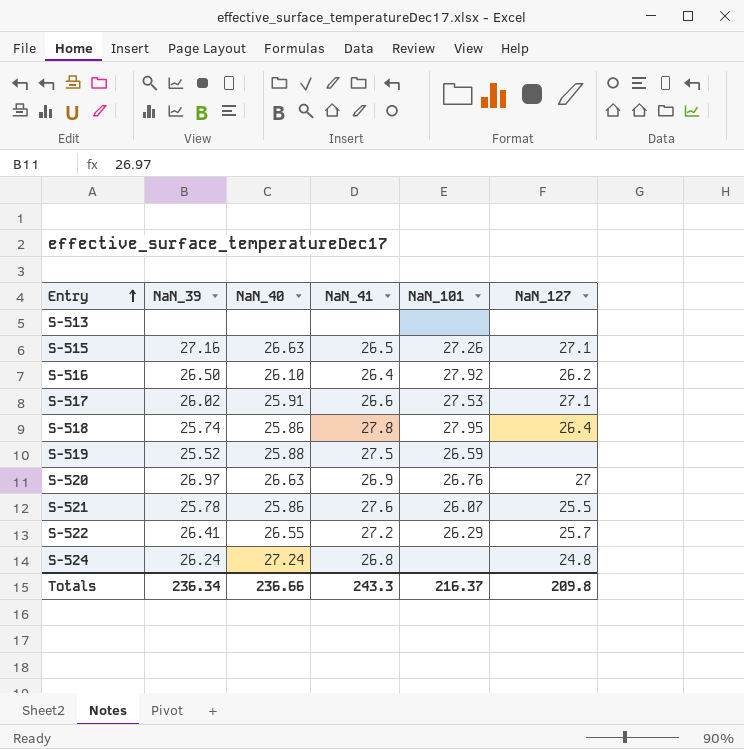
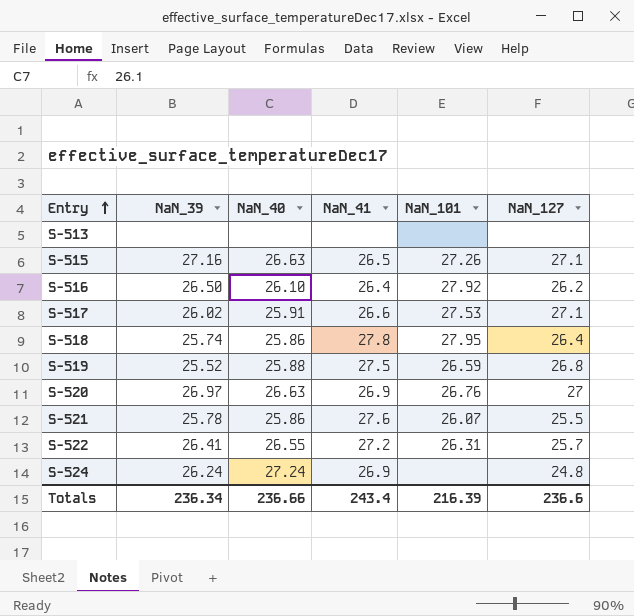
S-519 | NaN_127: none -> 26.8
S-522 | NaN_101: 26.29 -> 26.31
S-524 | NaN_41: 26.8 -> 26.9
Totals | NaN_41: 243.3 -> 243.4
Totals | NaN_101: 216.37 -> 216.39
Totals | NaN_127: 209.8 -> 236.6

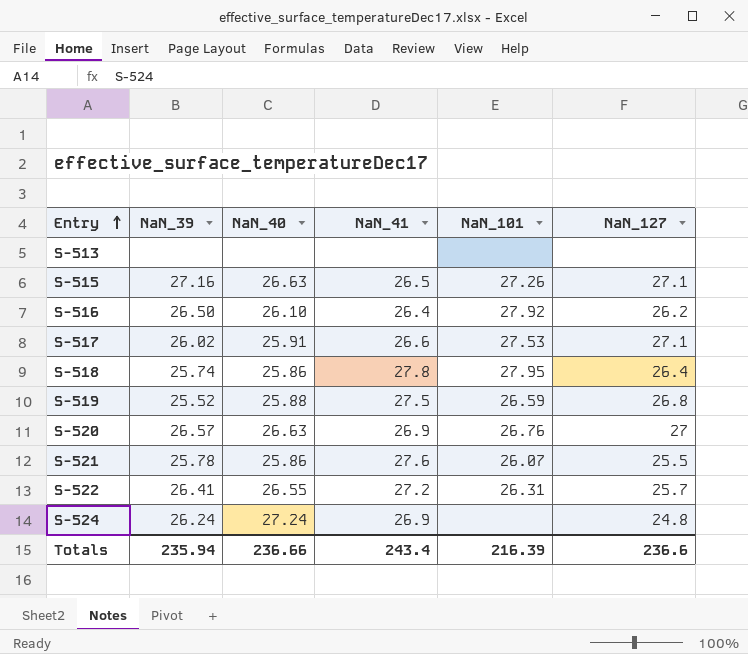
S-520 | NaN_39: 26.97 -> 26.57
Totals | NaN_39: 236.34 -> 235.94

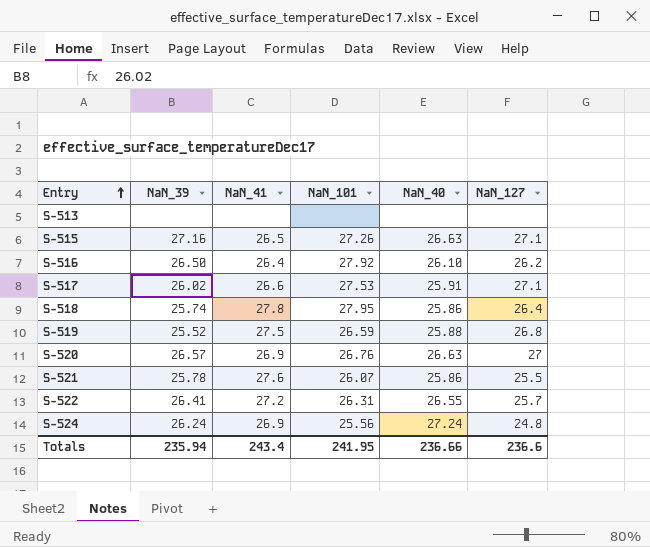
column NaN_40 | position: 3 -> 5
S-524 | NaN_101: none -> 25.56
Totals | NaN_101: 216.39 -> 241.95

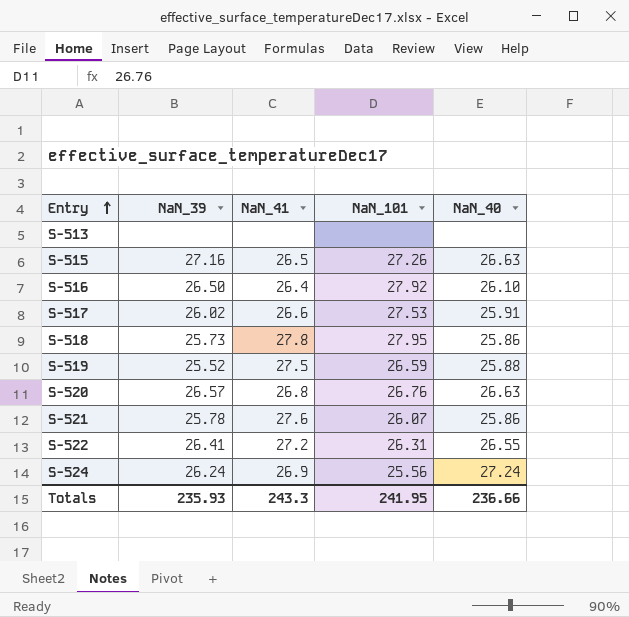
column NaN_127 | position: 6 -> none
S-518 | NaN_39: 25.74 -> 25.73
S-520 | NaN_41: 26.9 -> 26.8
Totals | NaN_39: 235.94 -> 235.93
Totals | NaN_41: 243.4 -> 243.3

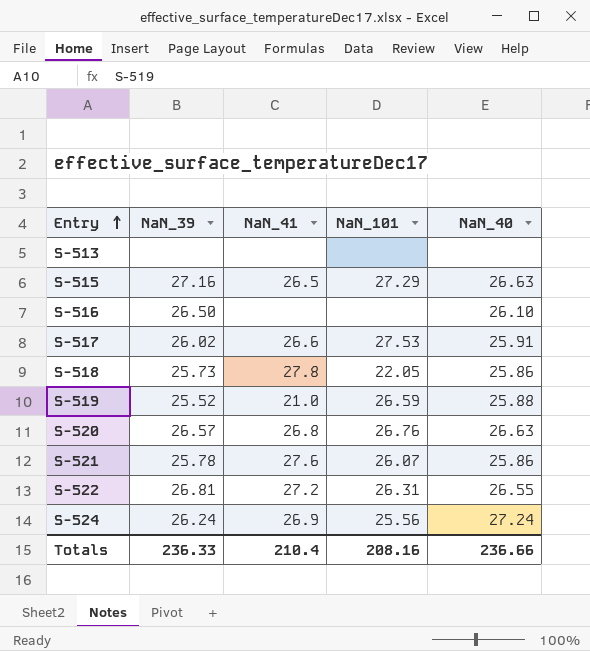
S-515 | NaN_101: 27.26 -> 27.29
S-516 | NaN_41: 26.4 -> none
S-516 | NaN_101: 27.92 -> none
S-518 | NaN_101: 27.95 -> 22.05
S-519 | NaN_41: 27.5 -> 21.0
S-522 | NaN_39: 26.41 -> 26.81
Totals | NaN_39: 235.93 -> 236.33
Totals | NaN_41: 243.3 -> 210.4
Totals | NaN_101: 241.95 -> 208.16

